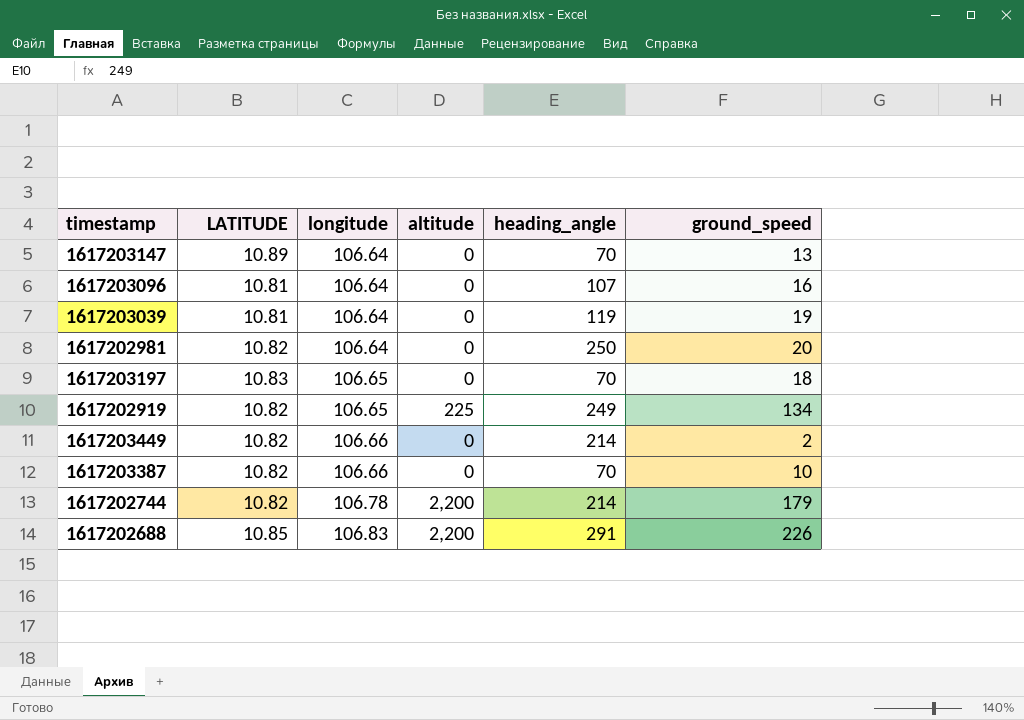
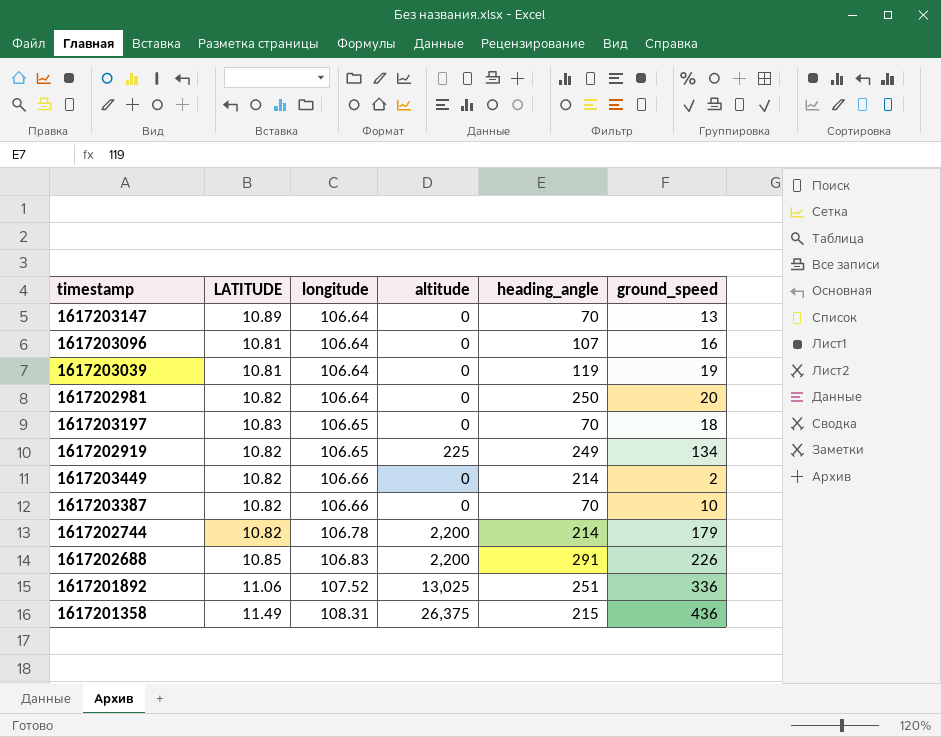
row 1617201892: none -> 11.06 | 107.52 | 13,025 | 251 | 336
row 1617201358: none -> 11.49 | 108.31 | 26,375 | 215 | 436

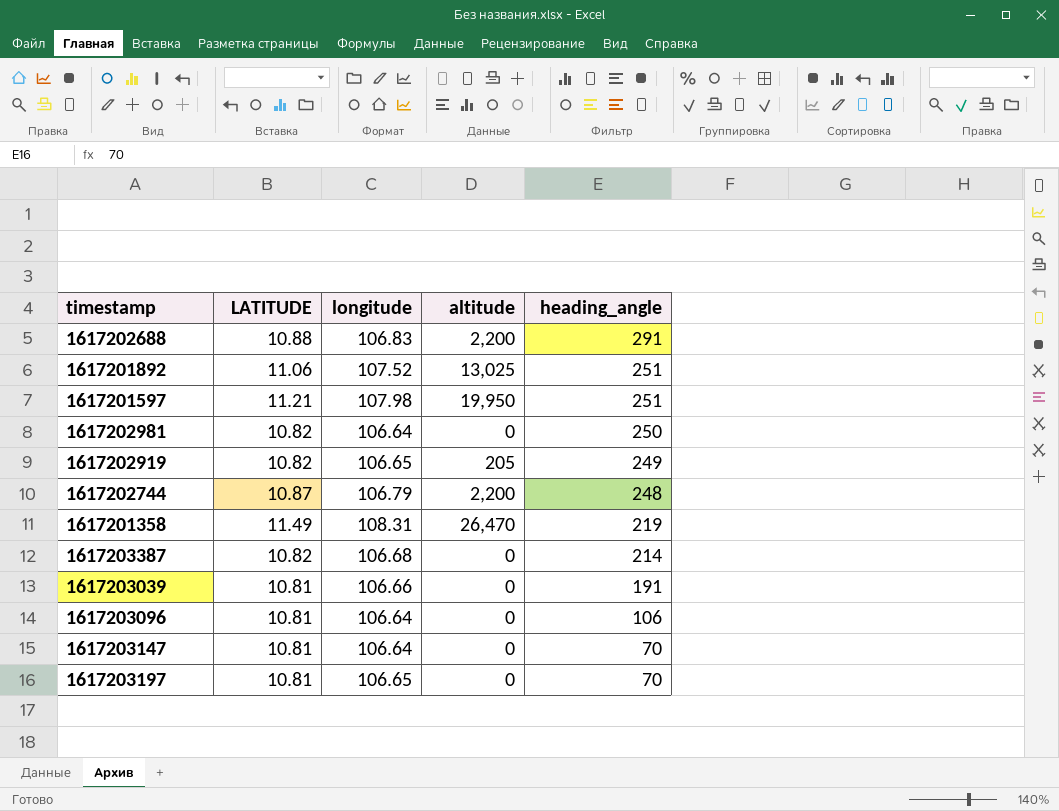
row order: longitude ascending -> heading_angle descending
column ground_speed | position: 6 -> none
row 1617203449: 10.82 | 106.66 | 0 | 214 | 2 -> none
1617202688 | LATITUDE: 10.85 -> 10.88
row 1617201597: none -> 11.21 | 107.98 | 19,950 | 251
1617202919 | altitude: 225 -> 205
1617202744 | LATITUDE: 10.82 -> 10.87
1617202744 | longitude: 106.78 -> 106.79
1617202744 | heading_angle: 214 -> 248
1617201358 | altitude: 26,375 -> 26,470
1617201358 | heading_angle: 215 -> 219
1617203387 | longitude: 106.66 -> 106.68
1617203387 | heading_angle: 70 -> 214
1617203039 | longitude: 106.64 -> 106.66
1617203039 | heading_angle: 119 -> 191
1617203096 | heading_angle: 107 -> 106
1617203147 | LATITUDE: 10.89 -> 10.81
1617203197 | LATITUDE: 10.83 -> 10.81

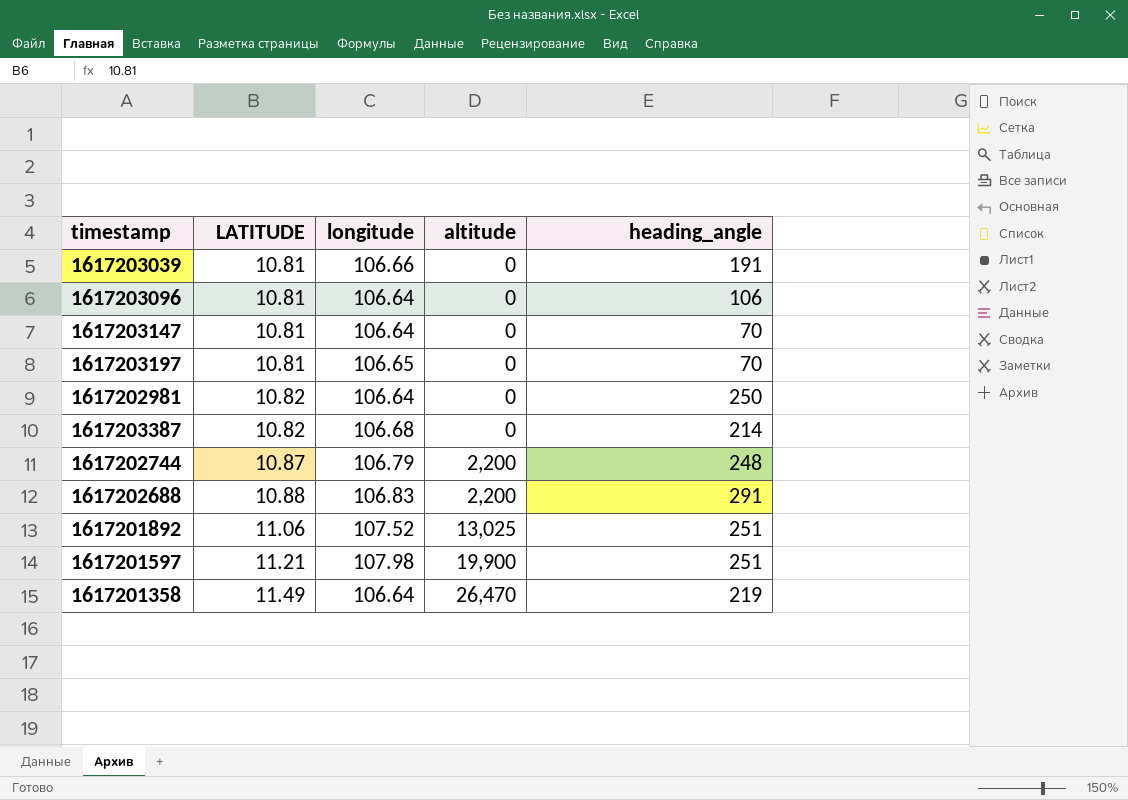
row order: heading_angle descending -> LATITUDE ascending
row 1617202919: 10.82 | 106.65 | 205 | 249 -> none
1617201597 | altitude: 19,950 -> 19,900
1617201358 | longitude: 108.31 -> 106.64

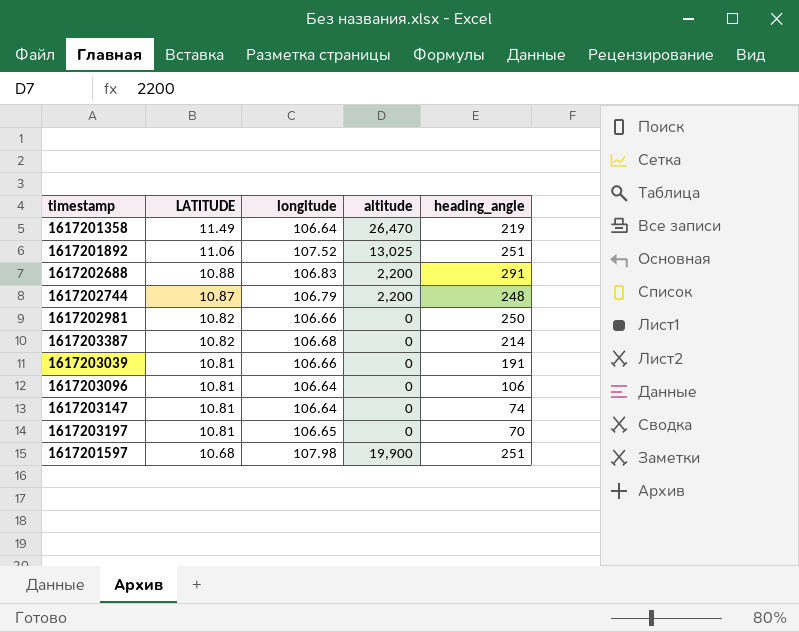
row order: LATITUDE ascending -> LATITUDE descending
1617202981 | longitude: 106.64 -> 106.66
1617203147 | heading_angle: 70 -> 74
1617201597 | LATITUDE: 11.21 -> 10.68

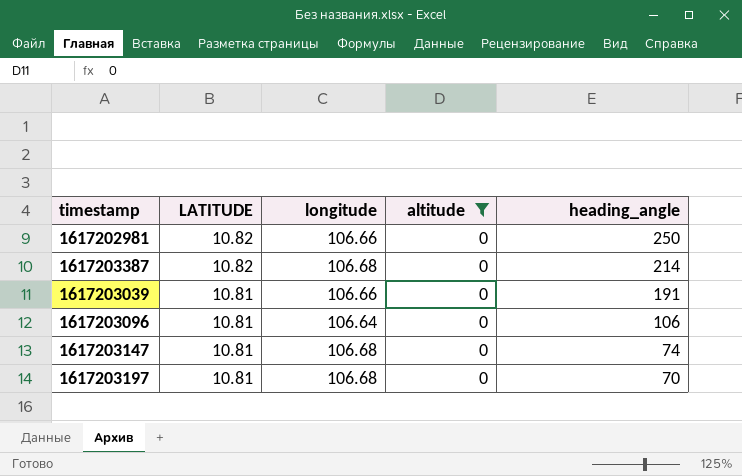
filter: none -> altitude = 0
1617203147 | longitude: 106.64 -> 106.68
1617203197 | longitude: 106.65 -> 106.68

